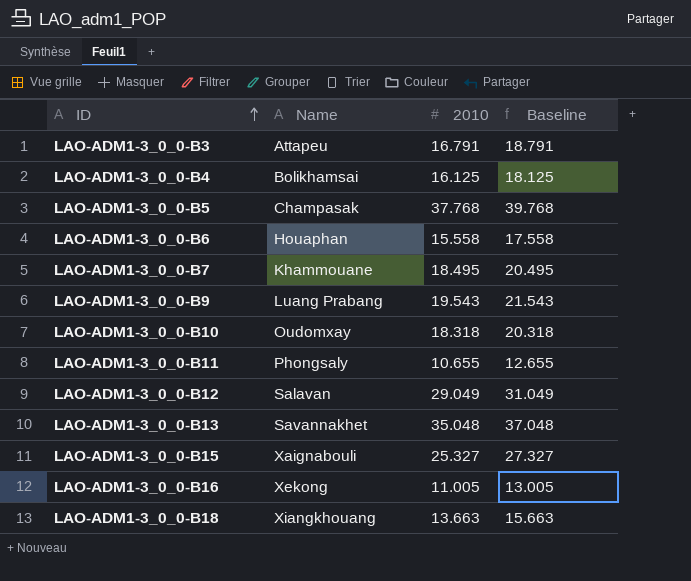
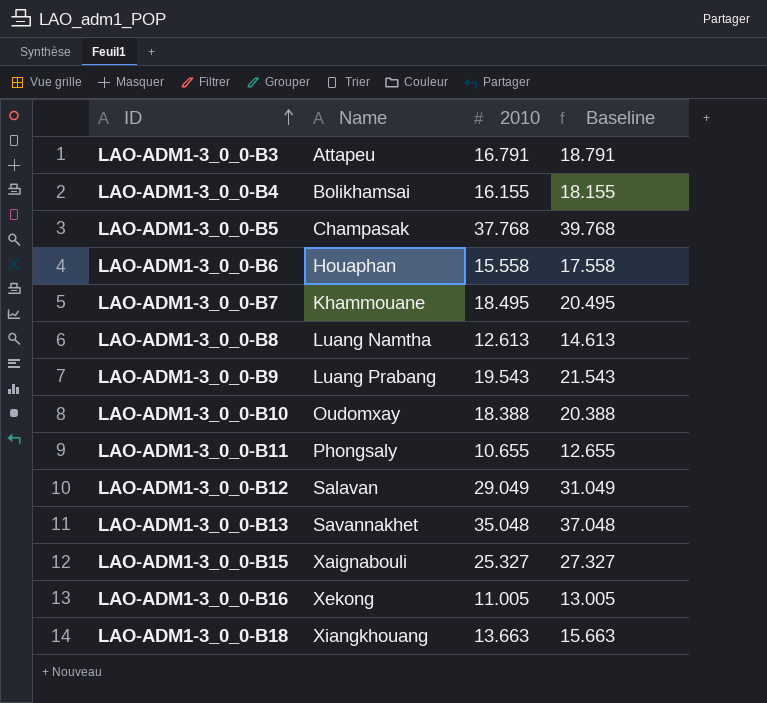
LAO-ADM1-3_0_0-B4 | 2010: 16.125 -> 16.155
LAO-ADM1-3_0_0-B4 | Baseline: 18.125 -> 18.155
row LAO-ADM1-3_0_0-B8: none -> Luang Namtha | 12.613 | 14.613
LAO-ADM1-3_0_0-B10 | 2010: 18.318 -> 18.388
LAO-ADM1-3_0_0-B10 | Baseline: 20.318 -> 20.388

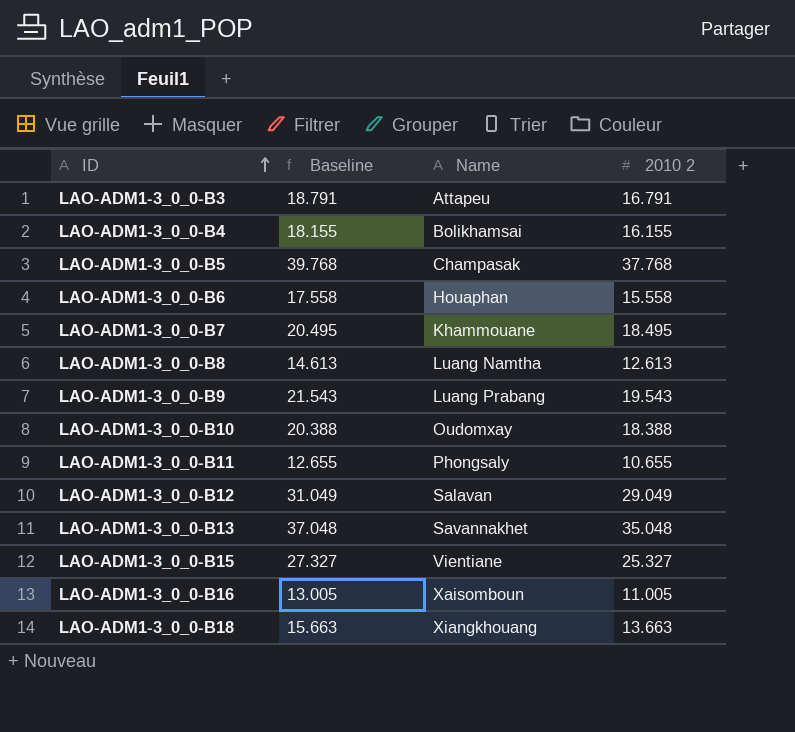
column Baseline | position: 4 -> 2
column name: 2010 -> 2010 2
LAO-ADM1-3_0_0-B15 | Name: Xaignabouli -> Vientiane
LAO-ADM1-3_0_0-B16 | Name: Xekong -> Xaisomboun

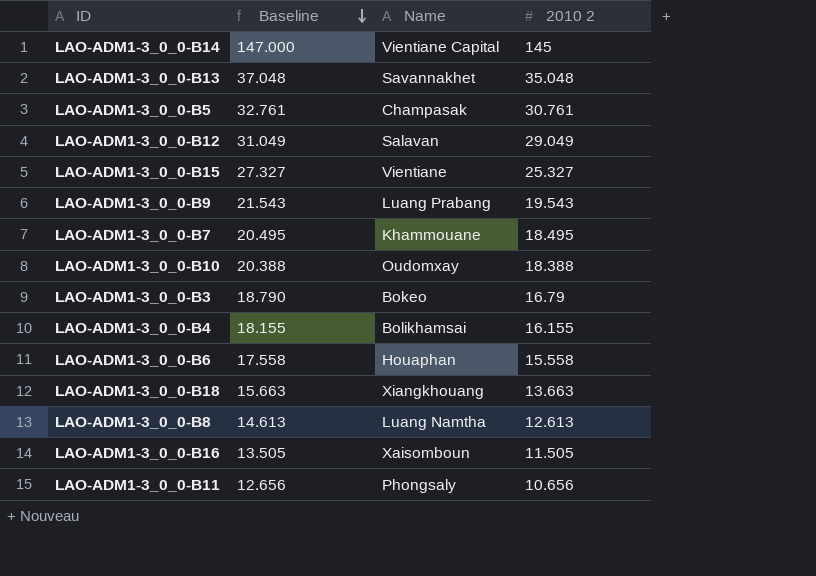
row order: ID ascending -> Baseline descending
row LAO-ADM1-3_0_0-B14: none -> 147.000 | Vientiane Capital | 145
LAO-ADM1-3_0_0-B5 | Baseline: 39.768 -> 32.761
LAO-ADM1-3_0_0-B5 | 2010 2: 37.768 -> 30.761
LAO-ADM1-3_0_0-B3 | Baseline: 18.791 -> 18.790
LAO-ADM1-3_0_0-B3 | Name: Attapeu -> Bokeo
LAO-ADM1-3_0_0-B3 | 2010 2: 16.791 -> 16.79
LAO-ADM1-3_0_0-B16 | Baseline: 13.005 -> 13.505
LAO-ADM1-3_0_0-B16 | 2010 2: 11.005 -> 11.505
LAO-ADM1-3_0_0-B11 | Baseline: 12.655 -> 12.656
LAO-ADM1-3_0_0-B11 | 2010 2: 10.655 -> 10.656

